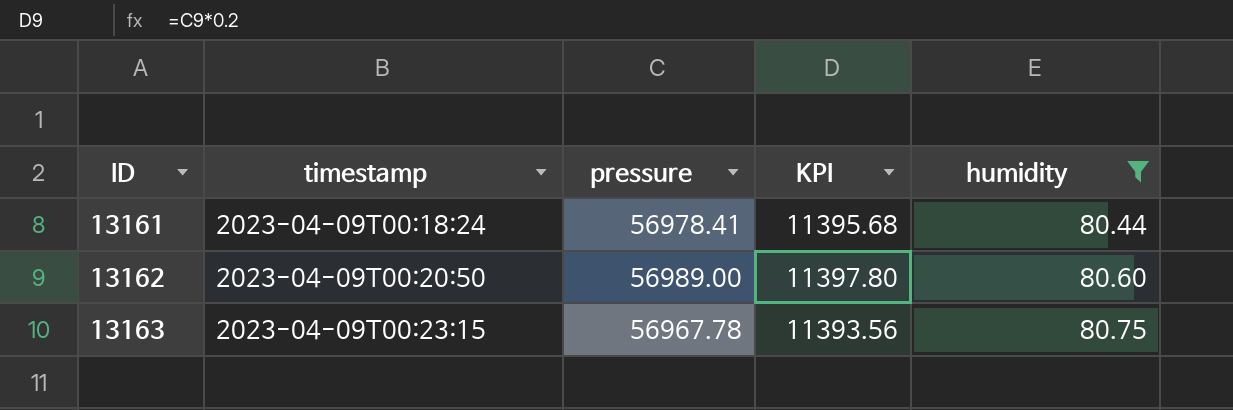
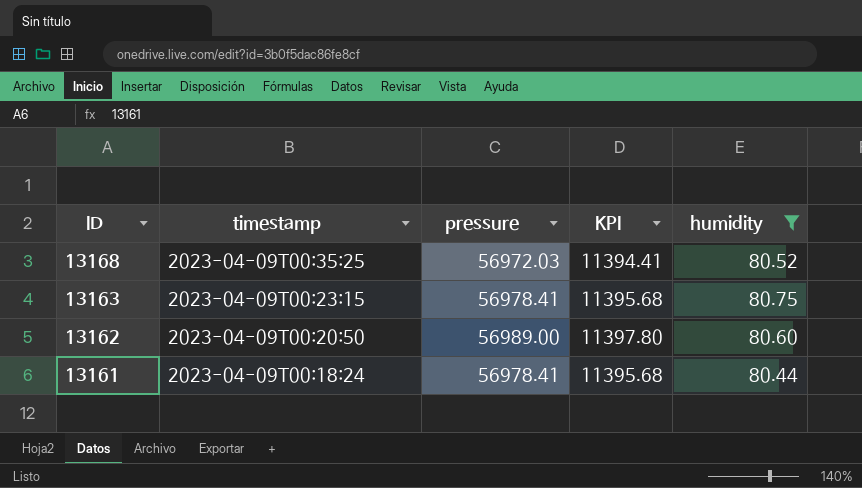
row order: ID ascending -> ID descending
row 13168: none -> 2023-04-09T00:35:25 | 56972.03 | 11394.41 | 80.52
13163 | pressure: 56967.78 -> 56978.41
13163 | KPI: 11393.56 -> 11395.68

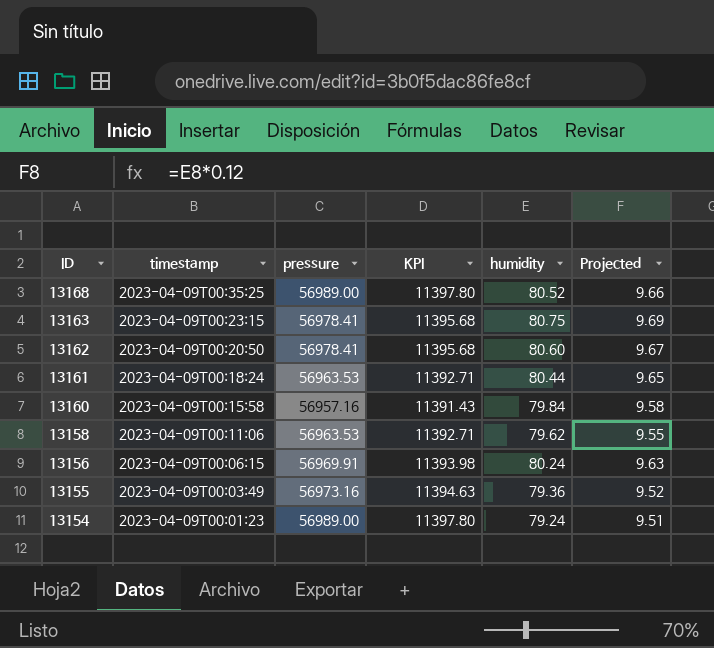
filter: humidity >= 80.44 -> none
column Projected | formula: none -> [humidity] * 0.12
13168 | pressure: 56972.03 -> 56989.00
13168 | KPI: 11394.41 -> 11397.80
13162 | pressure: 56989.00 -> 56978.41
13162 | KPI: 11397.80 -> 11395.68
13161 | pressure: 56978.41 -> 56963.53
13161 | KPI: 11395.68 -> 11392.71

